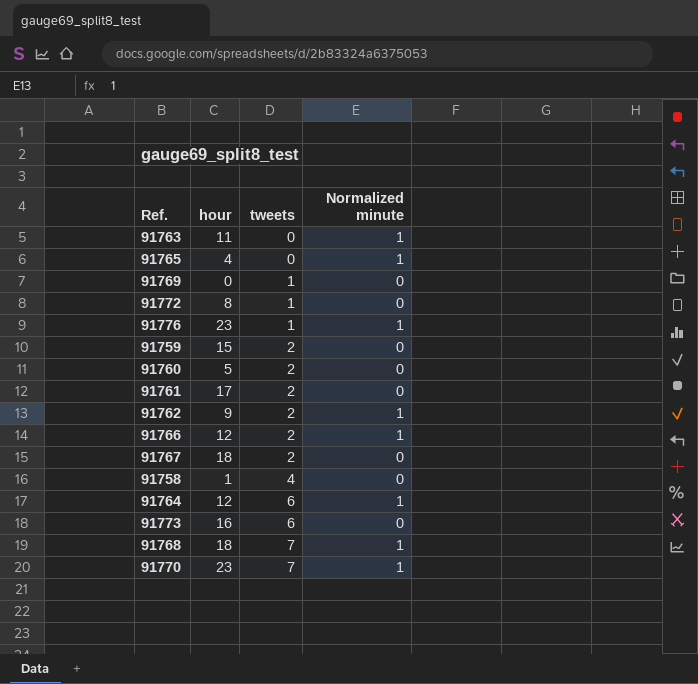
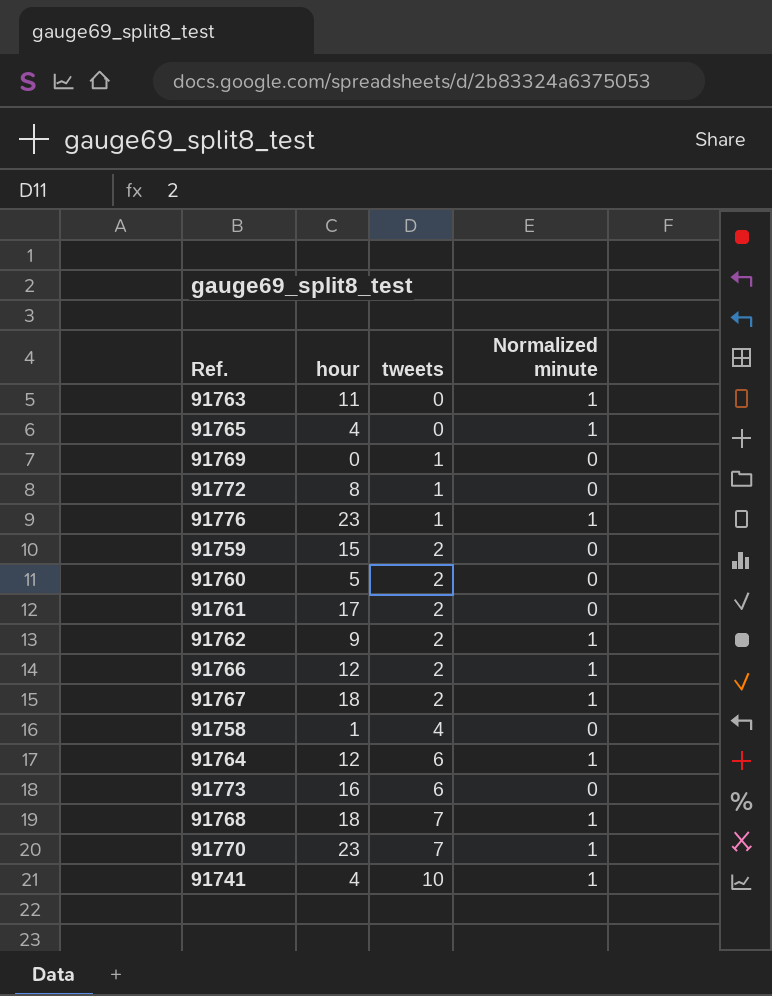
91767 | Normalized minute: 0 -> 1
row 91741: none -> 4 | 10 | 1

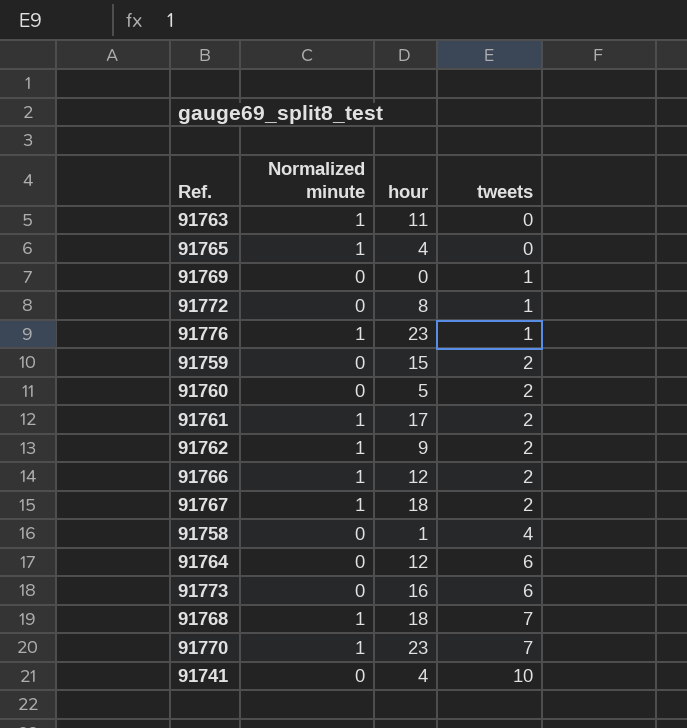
column Normalized minute | position: 4 -> 2
91761 | Normalized minute: 0 -> 1
91764 | Normalized minute: 1 -> 0
91741 | Normalized minute: 1 -> 0

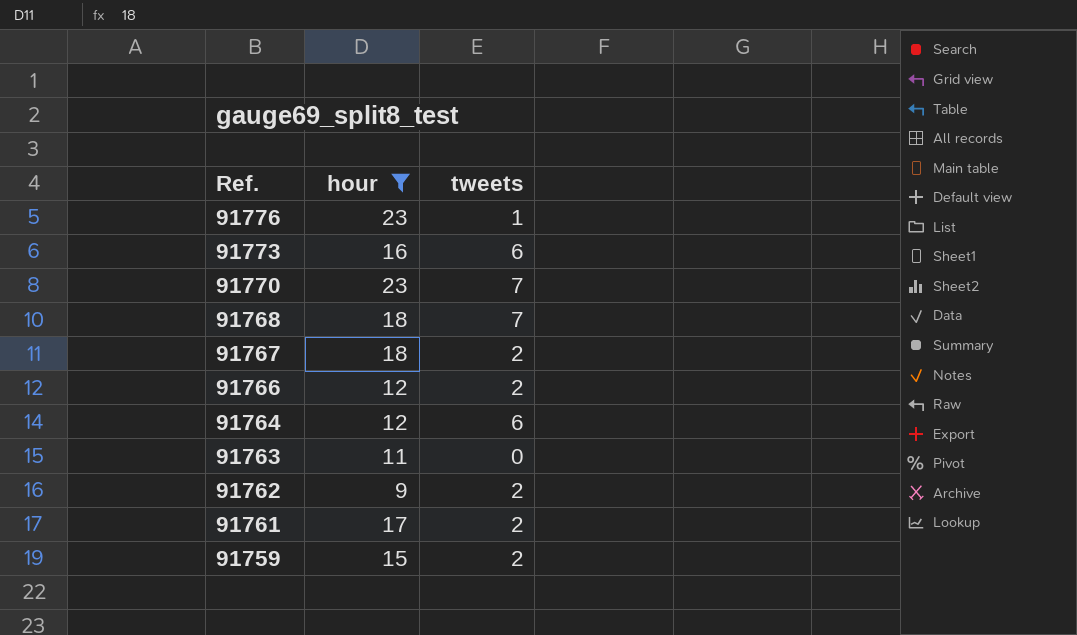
filter: none -> hour >= 9
row order: tweets ascending -> Ref. descending
column Normalized minute | position: 2 -> none

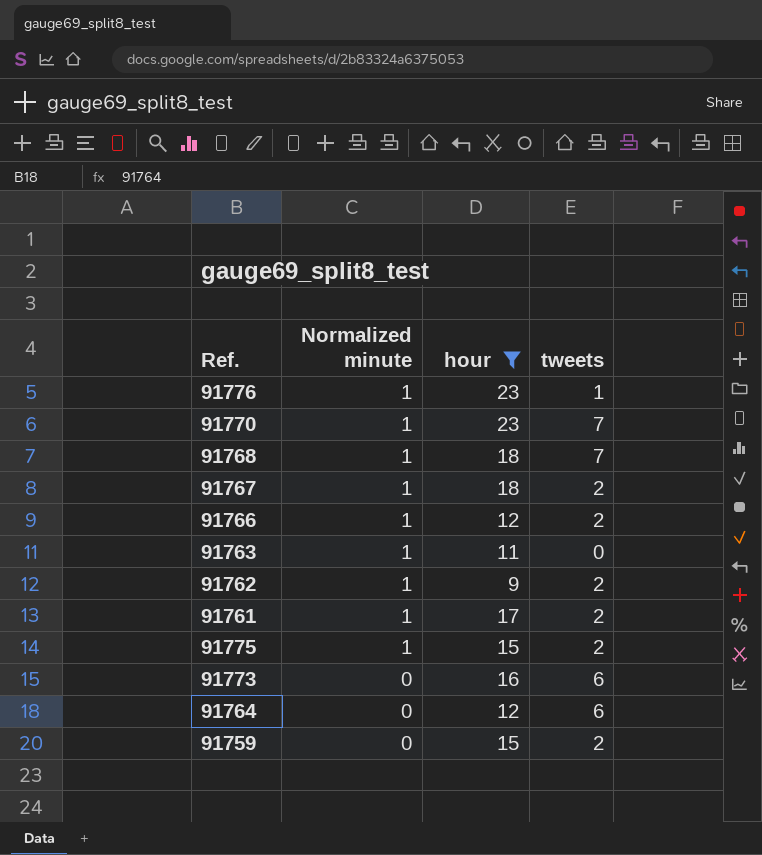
row order: Ref. descending -> Normalized minute descending
column Normalized minute | position: none -> 2
row 91775: none -> 1 | 15 | 2

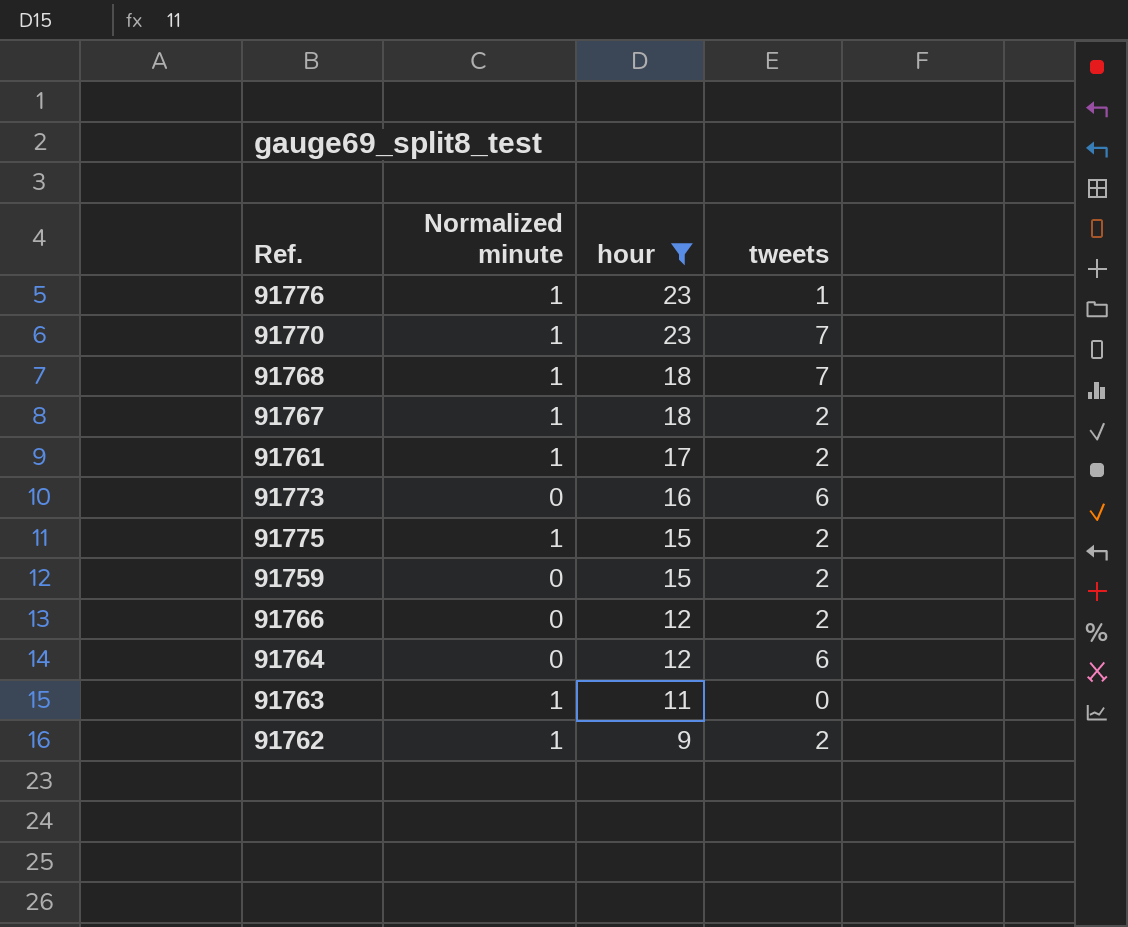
row order: Normalized minute descending -> hour descending
91766 | Normalized minute: 1 -> 0

